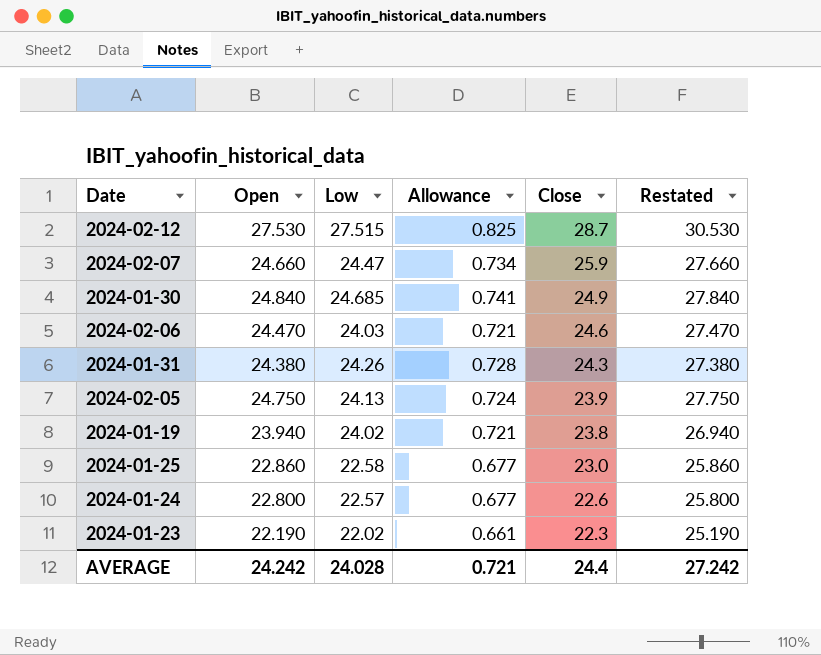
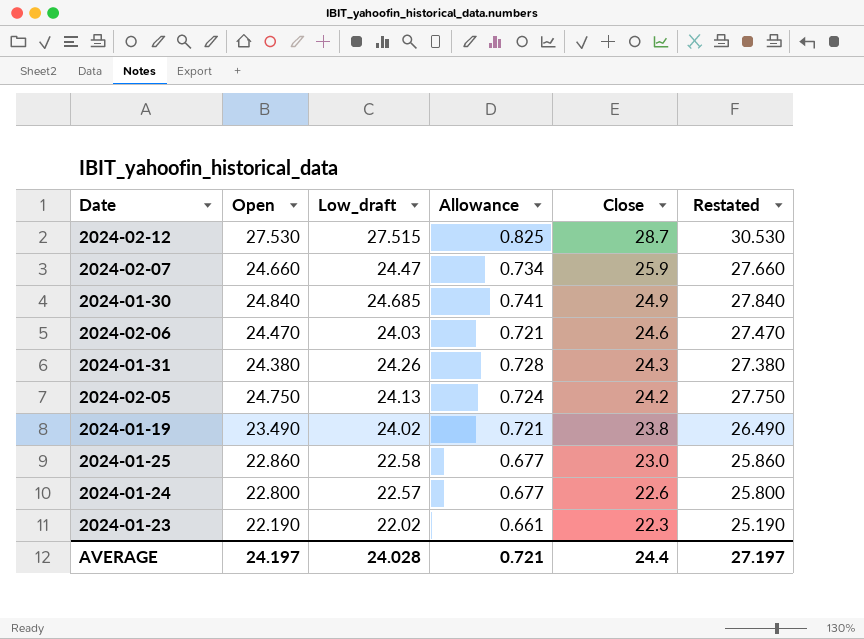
column name: Low -> Low_draft
2024-02-05 | Close: 23.9 -> 24.2
2024-01-19 | Open: 23.940 -> 23.490
2024-01-19 | Restated: 26.940 -> 26.490
AVERAGE | Open: 24.242 -> 24.197
AVERAGE | Restated: 27.242 -> 27.197

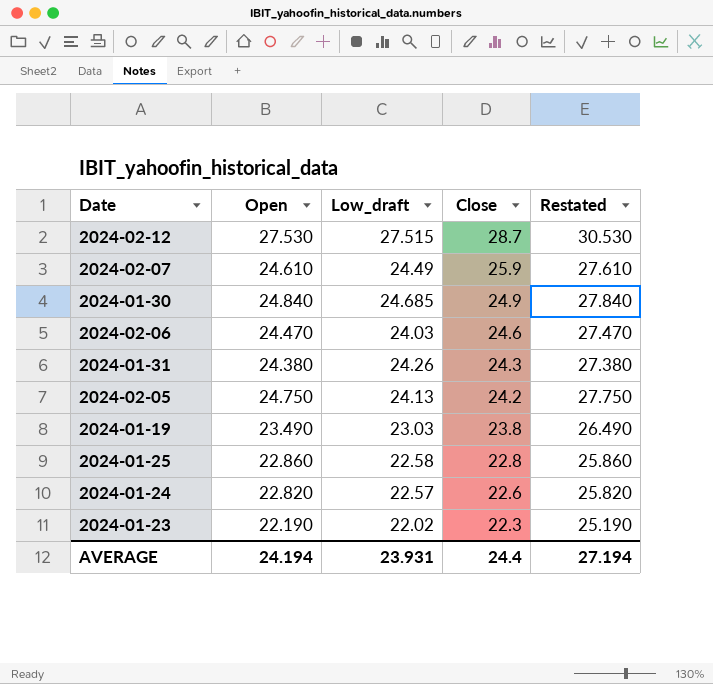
column Allowance | formula: [Low_draft] * 0.03 -> none
2024-02-07 | Open: 24.660 -> 24.610
2024-02-07 | Low_draft: 24.47 -> 24.49
2024-02-07 | Restated: 27.660 -> 27.610
2024-01-19 | Low_draft: 24.02 -> 23.03
2024-01-25 | Close: 23.0 -> 22.8
2024-01-24 | Open: 22.800 -> 22.820
2024-01-24 | Restated: 25.800 -> 25.820
AVERAGE | Open: 24.197 -> 24.194
AVERAGE | Low_draft: 24.028 -> 23.931
AVERAGE | Restated: 27.197 -> 27.194

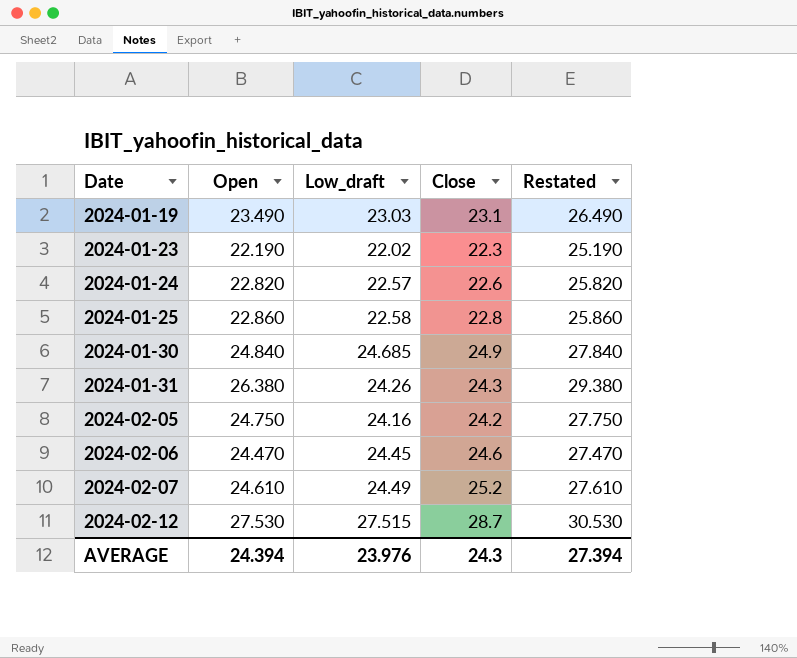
row order: Close descending -> Date ascending
2024-01-19 | Close: 23.8 -> 23.1
2024-01-31 | Open: 24.380 -> 26.380
2024-01-31 | Restated: 27.380 -> 29.380
2024-02-05 | Low_draft: 24.13 -> 24.16
2024-02-06 | Low_draft: 24.03 -> 24.45
2024-02-07 | Close: 25.9 -> 25.2
AVERAGE | Open: 24.194 -> 24.394
AVERAGE | Low_draft: 23.931 -> 23.976
AVERAGE | Close: 24.4 -> 24.3
AVERAGE | Restated: 27.194 -> 27.394

